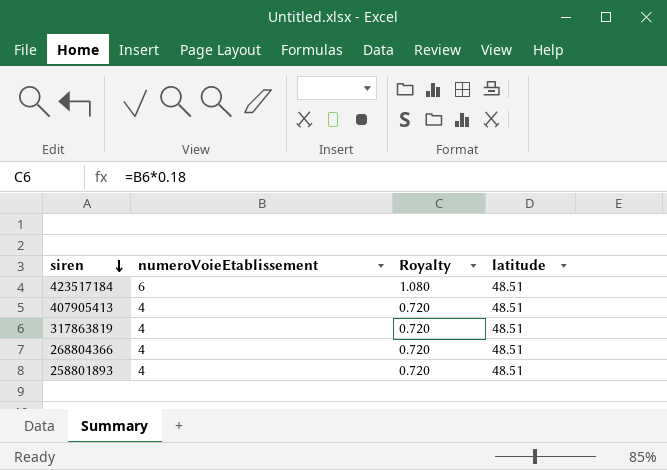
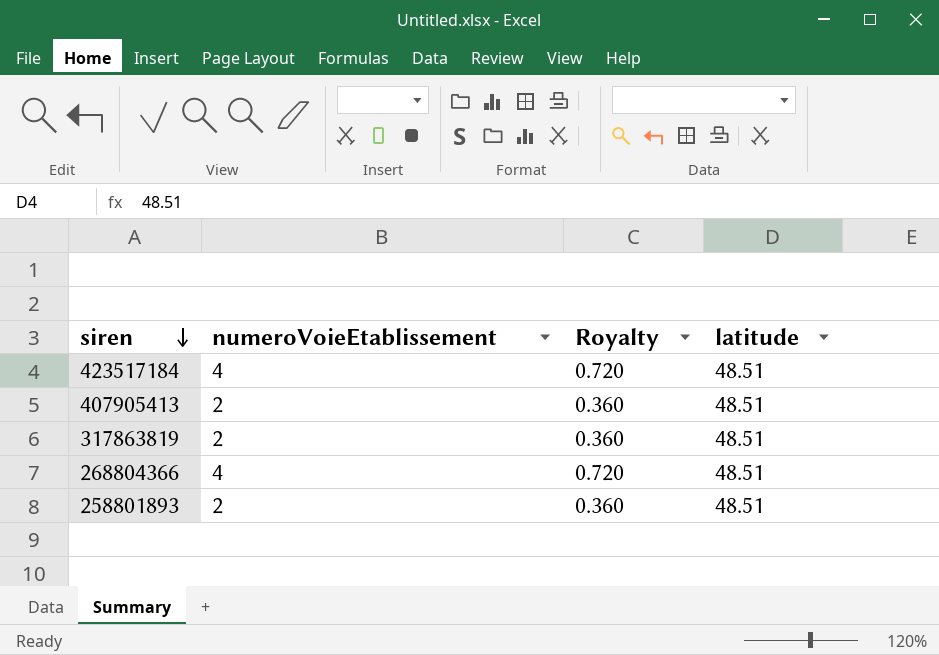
423517184 | numeroVoieEtablissement: 6 -> 4
423517184 | Royalty: 1.080 -> 0.720
407905413 | numeroVoieEtablissement: 4 -> 2
407905413 | Royalty: 0.720 -> 0.360
317863819 | numeroVoieEtablissement: 4 -> 2
317863819 | Royalty: 0.720 -> 0.360
258801893 | numeroVoieEtablissement: 4 -> 2
258801893 | Royalty: 0.720 -> 0.360

